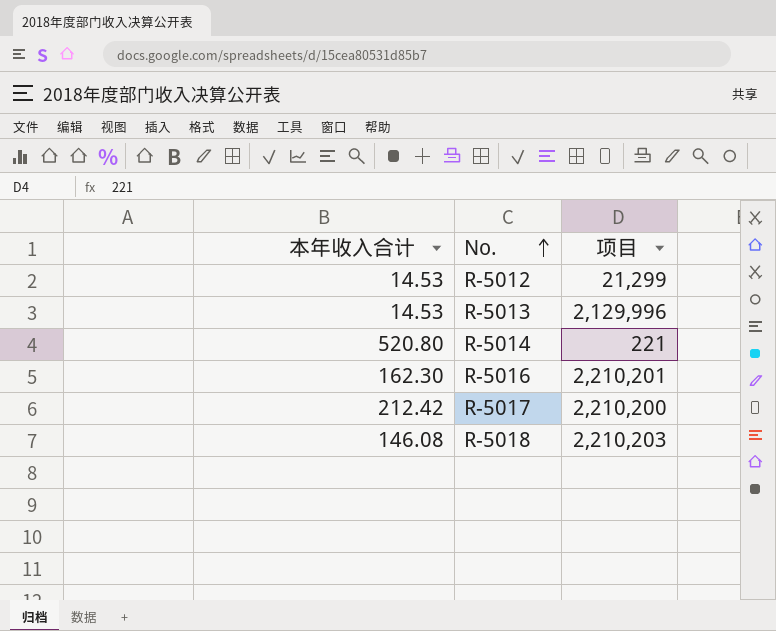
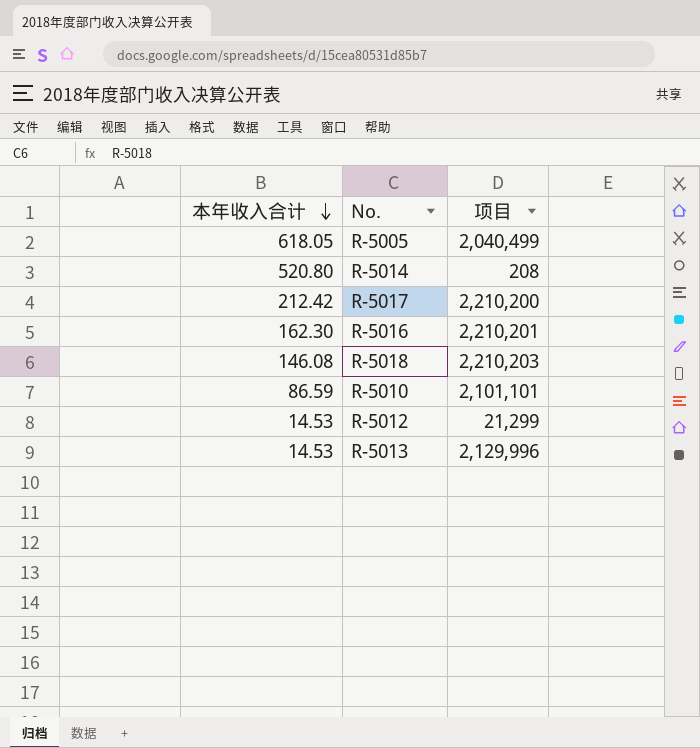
row order: No. ascending -> 本年收入合计 descending
row R-5005: none -> 618.05 | 2,040,499
R-5014 | 项目: 221 -> 208
row R-5010: none -> 86.59 | 2,101,101

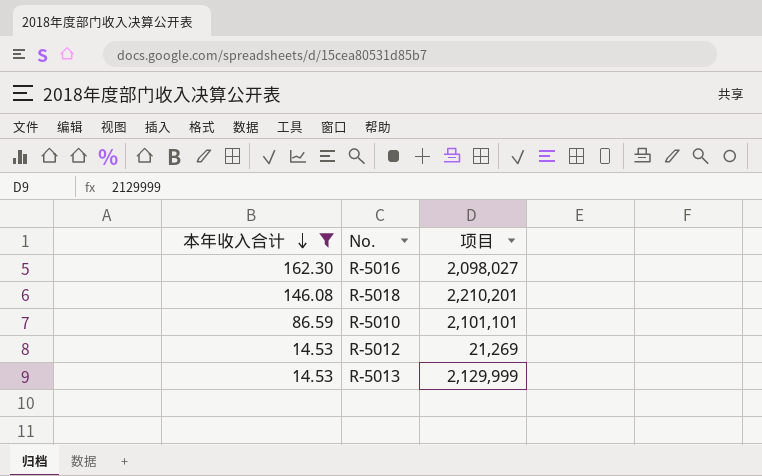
filter: none -> 本年收入合计 <= 162.30
R-5016 | 项目: 2,210,201 -> 2,098,027
R-5018 | 项目: 2,210,203 -> 2,210,201
R-5012 | 项目: 21,299 -> 21,269
R-5013 | 项目: 2,129,996 -> 2,129,999

